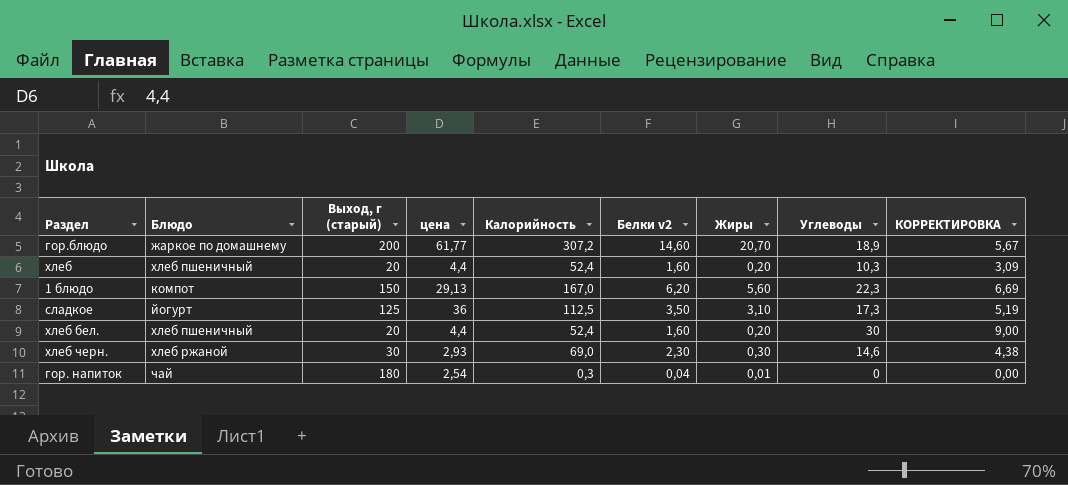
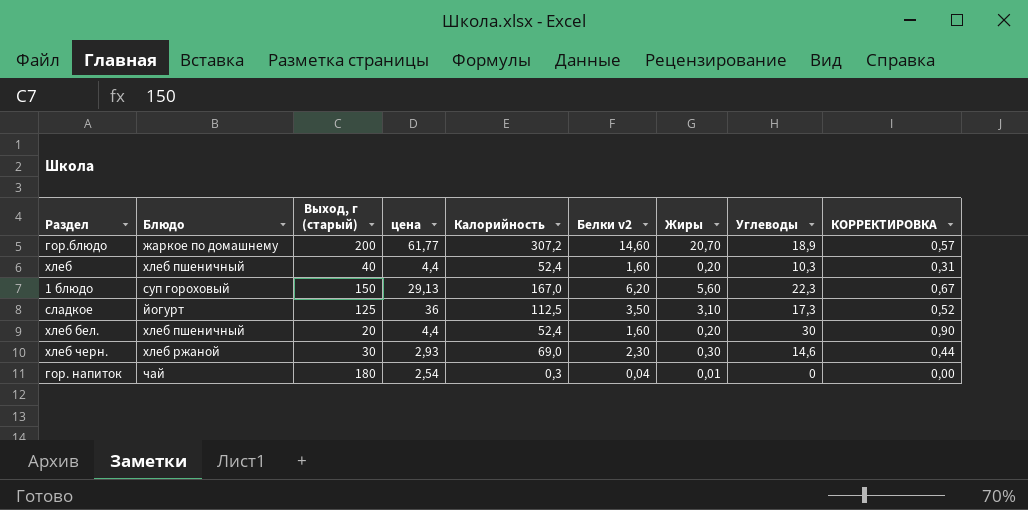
column КОРРЕКТИРОВКА | formula: [Углеводы] * 0,3 -> [Углеводы] * 0,03
хлеб | Выход, г (старый): 20 -> 40
1 блюдо | Блюдо: компот -> суп гороховый

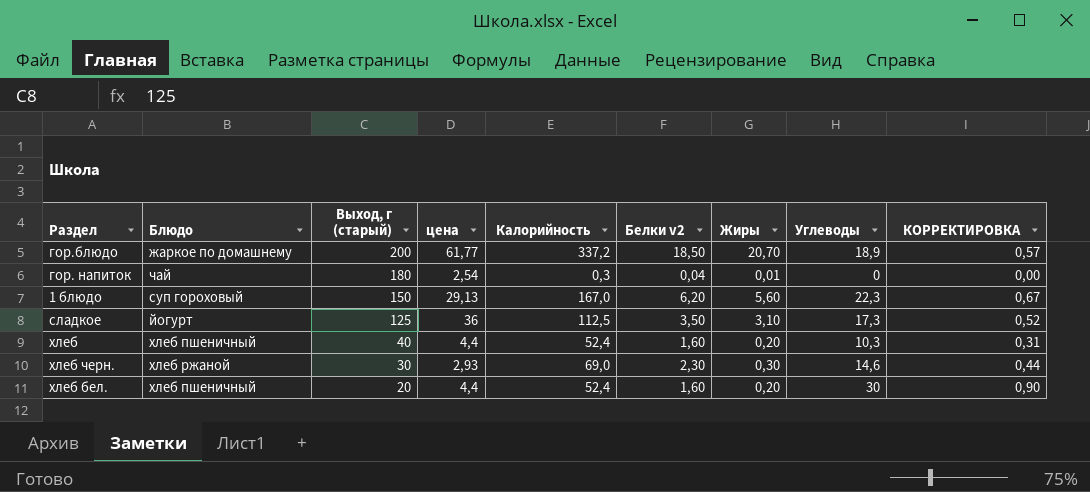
row order: none -> Выход, г (старый) descending
гор.блюдо | Калорийность: 307,2 -> 337,2
гор.блюдо | Белки v2: 14,60 -> 18,50

